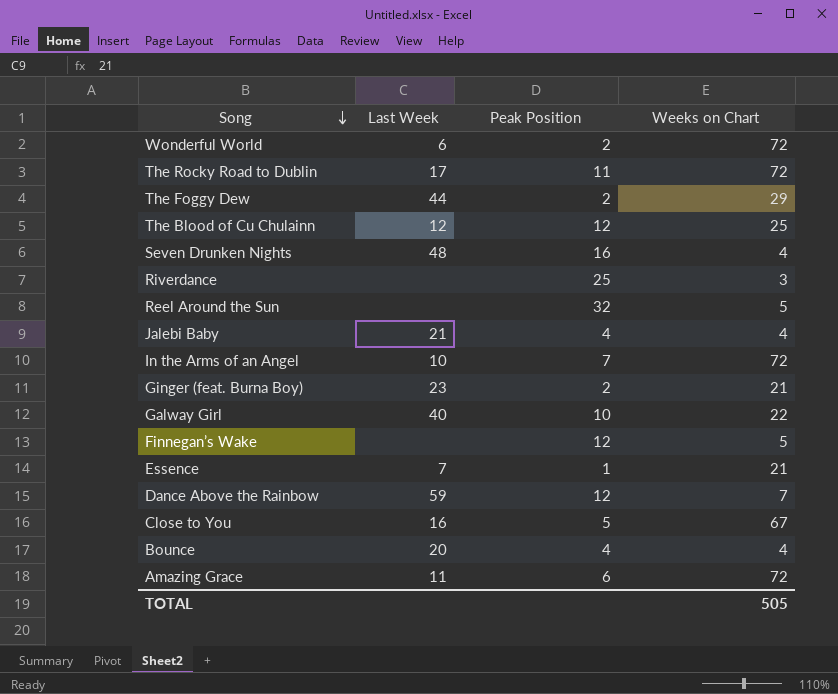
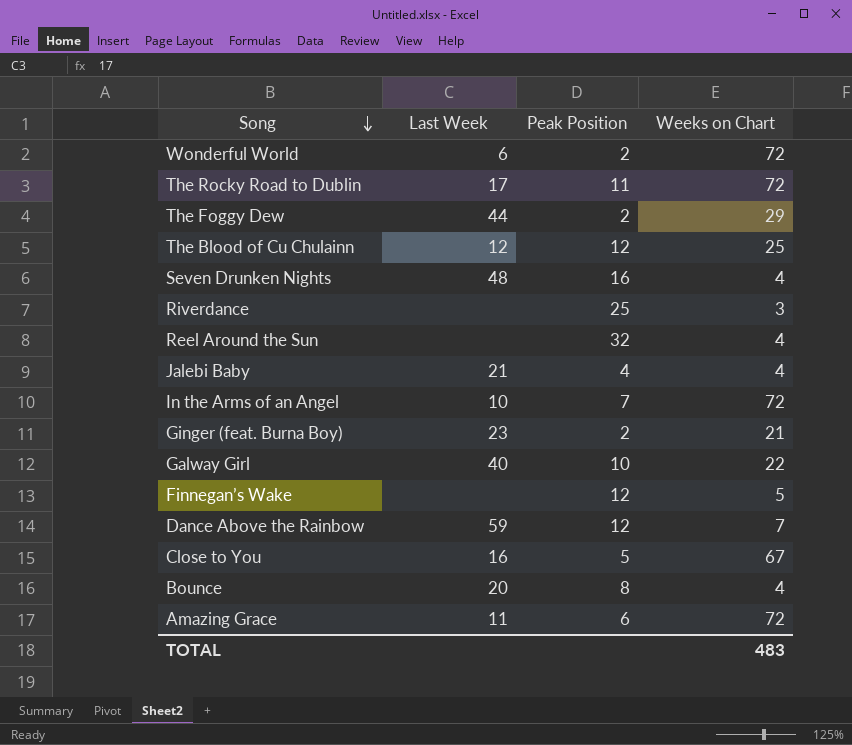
row Essence: 7 | 1 | 21 -> none
Reel Around the Sun | Weeks on Chart: 5 -> 4
Bounce | Peak Position: 4 -> 8
TOTAL | Weeks on Chart: 505 -> 483

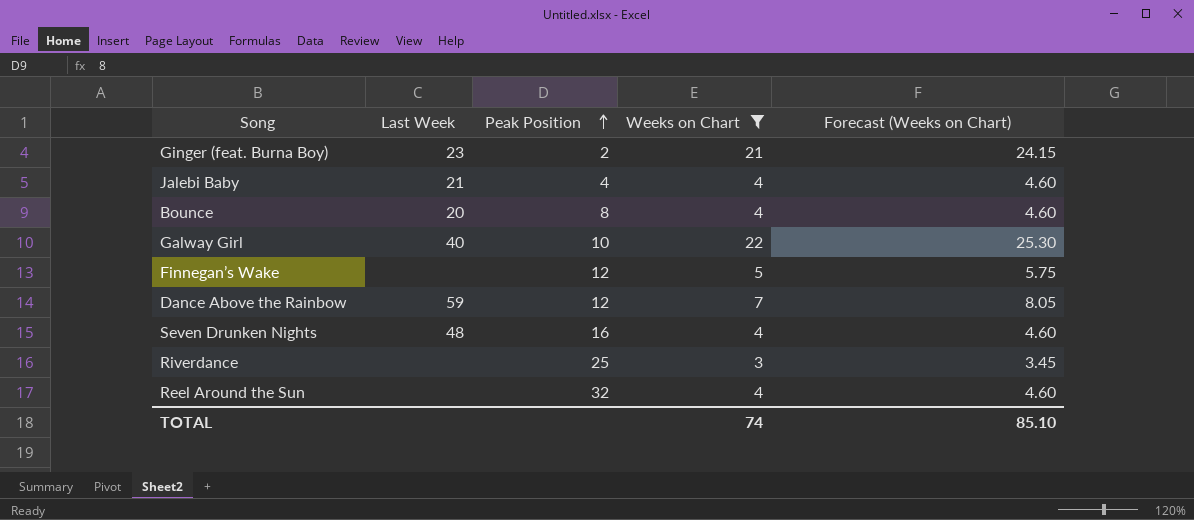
filter: none -> Weeks on Chart <= 22
row order: Song descending -> Peak Position ascending
column Forecast (Weeks on Chart) | formula: none -> [Weeks on Chart] * 1.15
TOTAL | Weeks on Chart: 483 -> 74

